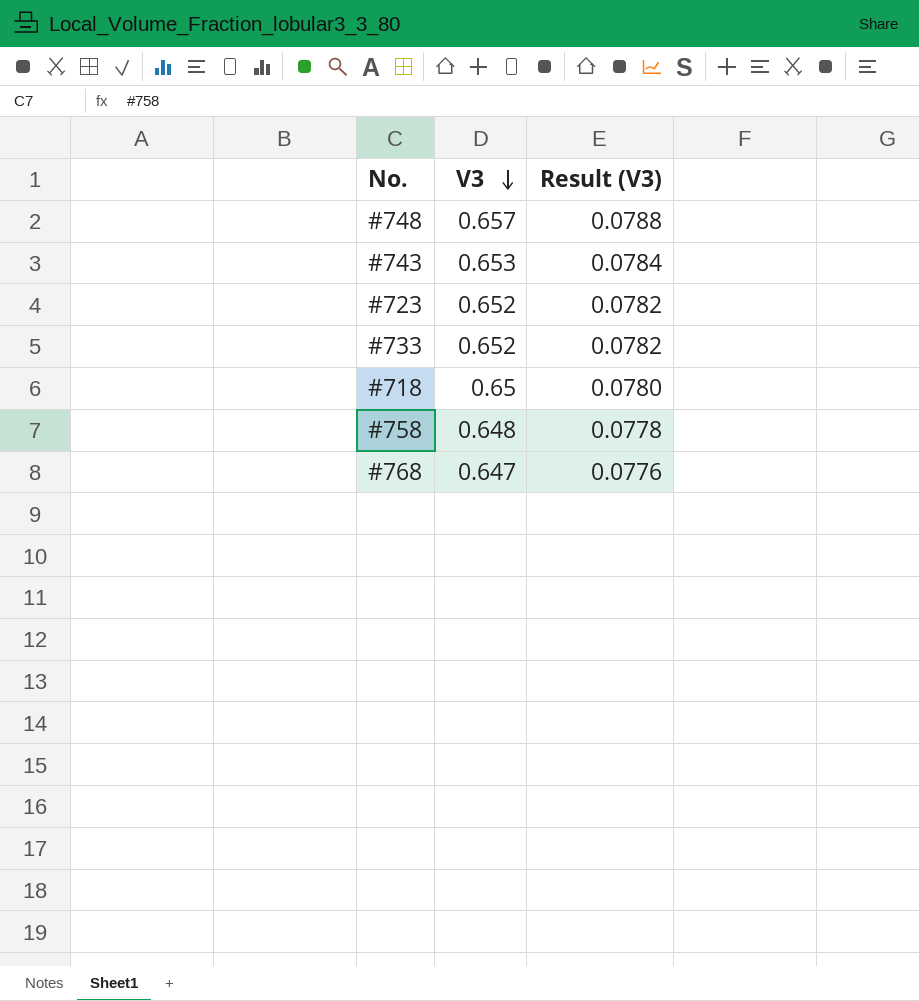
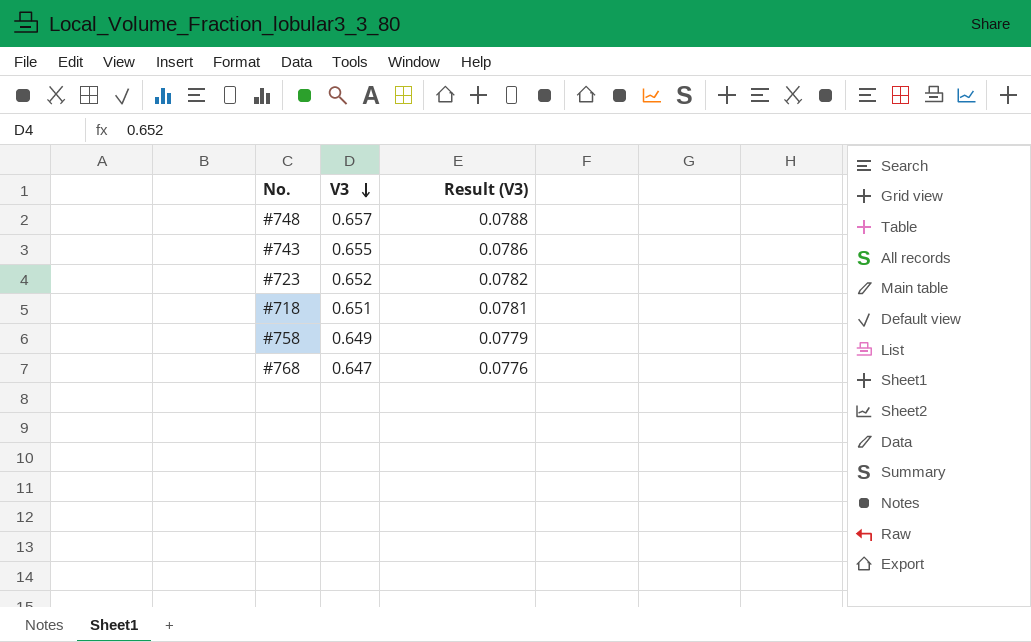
row #733: 0.652 | 0.0782 -> none
#743 | V3: 0.653 -> 0.655
#743 | Result (V3): 0.0784 -> 0.0786
#718 | V3: 0.65 -> 0.651
#718 | Result (V3): 0.0780 -> 0.0781
#758 | V3: 0.648 -> 0.649
#758 | Result (V3): 0.0778 -> 0.0779

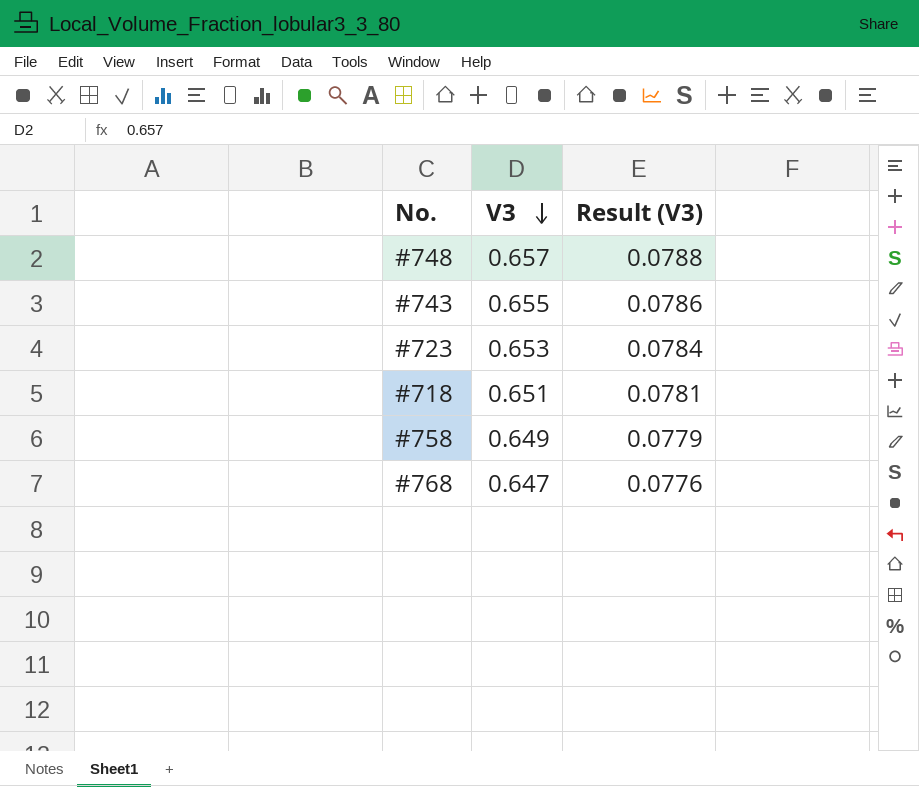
#723 | V3: 0.652 -> 0.653
#723 | Result (V3): 0.0782 -> 0.0784

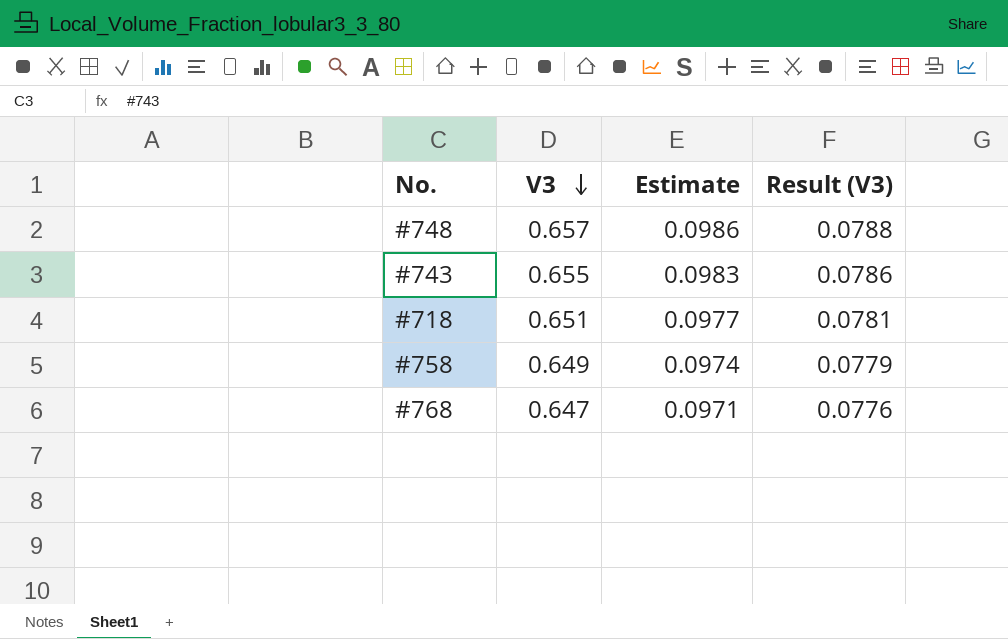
column Estimate | formula: none -> [V3] * 0.15
row #723: 0.653 | 0.0784 -> none

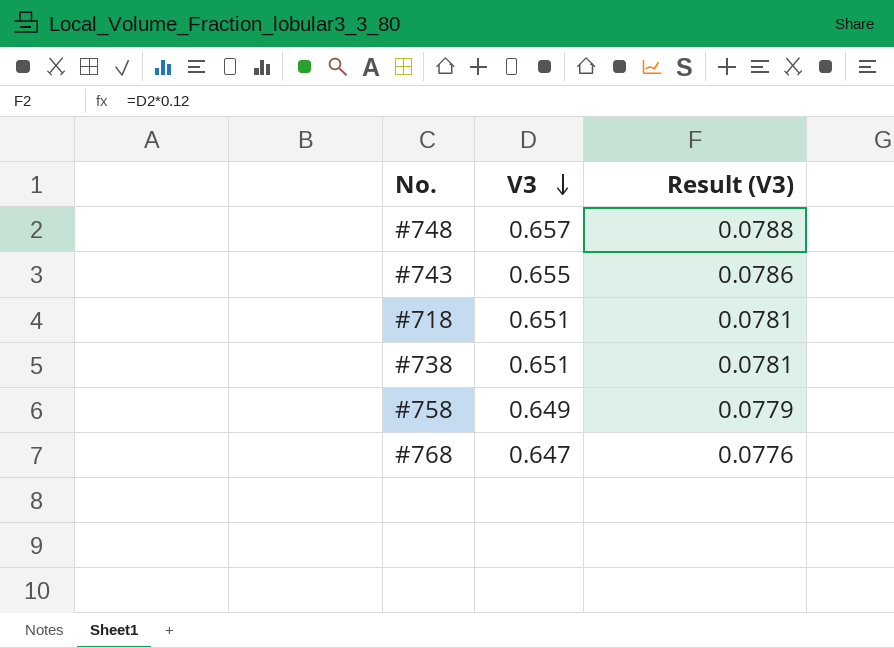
column Estimate | formula: [V3] * 0.15 -> none
row #738: none -> 0.651 | 0.0781

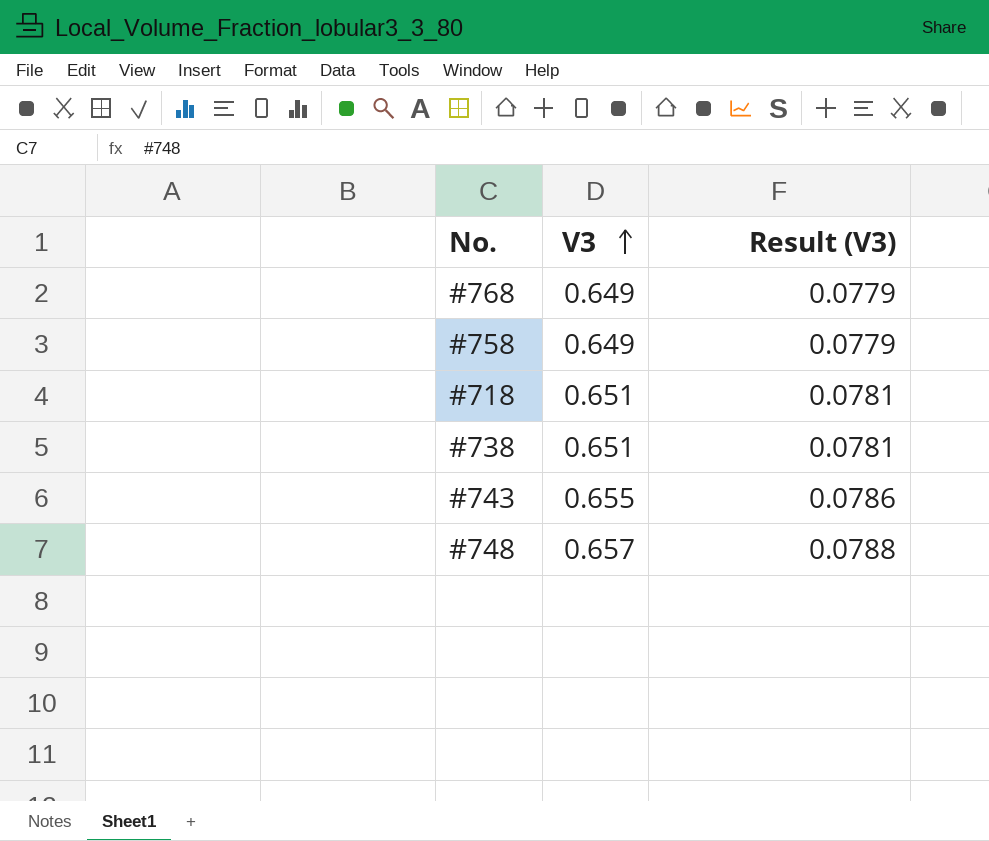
row order: V3 descending -> V3 ascending
#768 | V3: 0.647 -> 0.649
#768 | Result (V3): 0.0776 -> 0.0779

